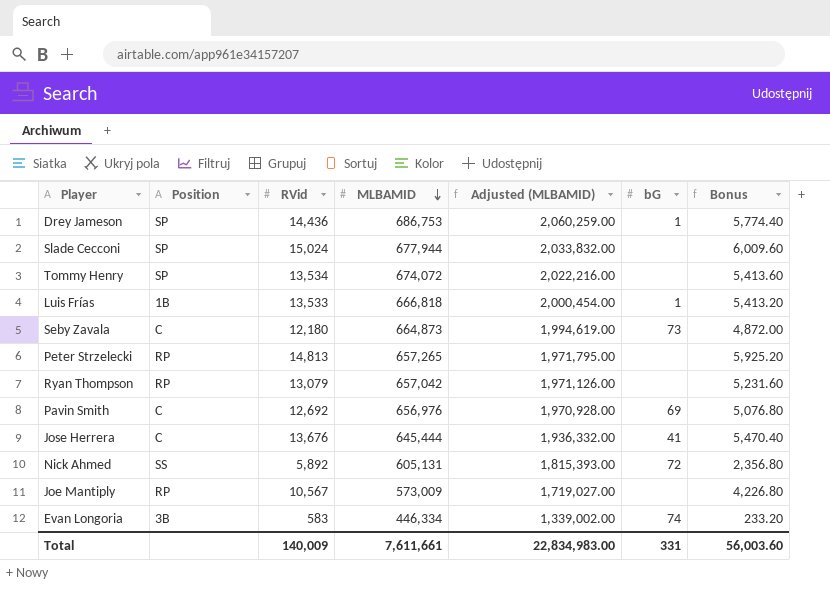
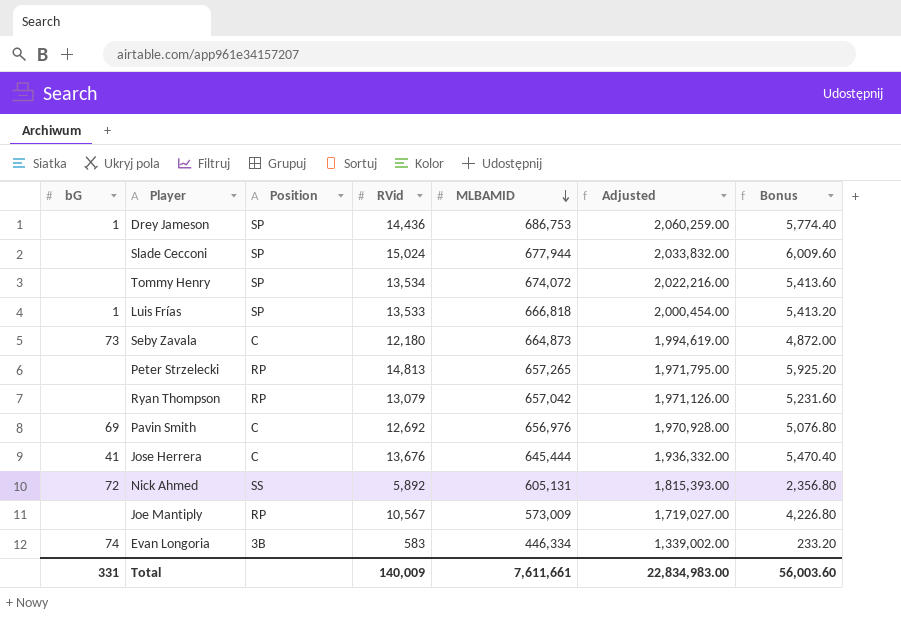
column bG | position: 6 -> 1
column name: Adjusted (MLBAMID) -> Adjusted
Luis Frías | Position: 1B -> SP

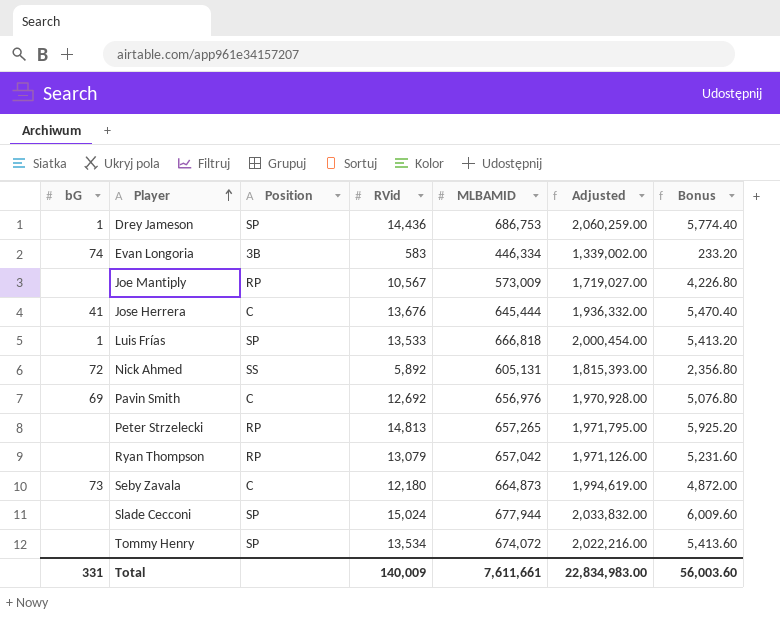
row order: MLBAMID descending -> Player ascending

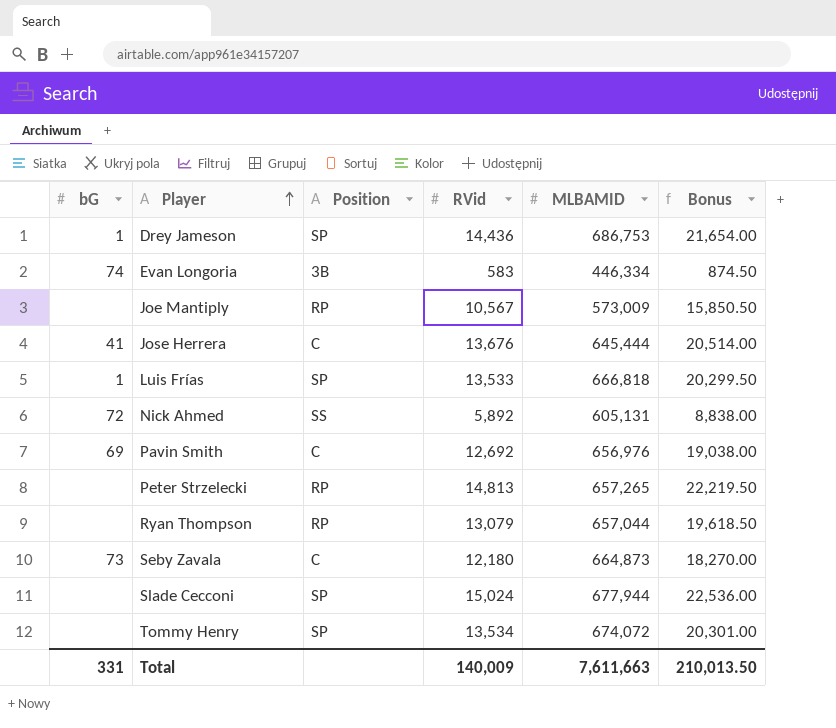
column Adjusted | formula: [MLBAMID] * 3 -> none
column Bonus | formula: [RVid] * 0.4 -> [RVid] * 1.5
Ryan Thompson | MLBAMID: 657,042 -> 657,044
Total | MLBAMID: 7,611,661 -> 7,611,663
Total | Bonus: 56,003.60 -> 210,013.50

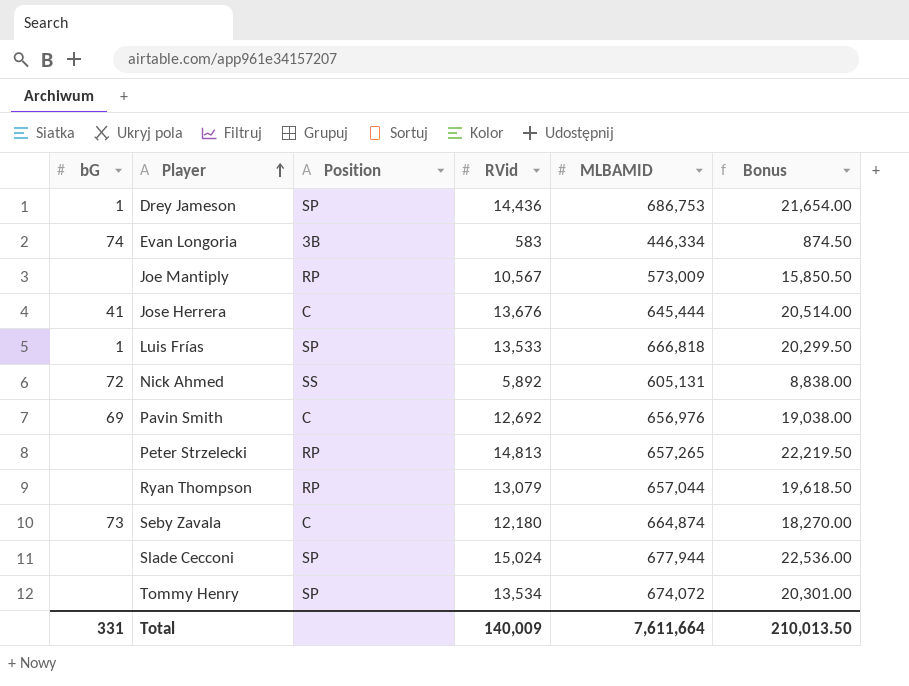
Seby Zavala | MLBAMID: 664,873 -> 664,874
Total | MLBAMID: 7,611,663 -> 7,611,664

